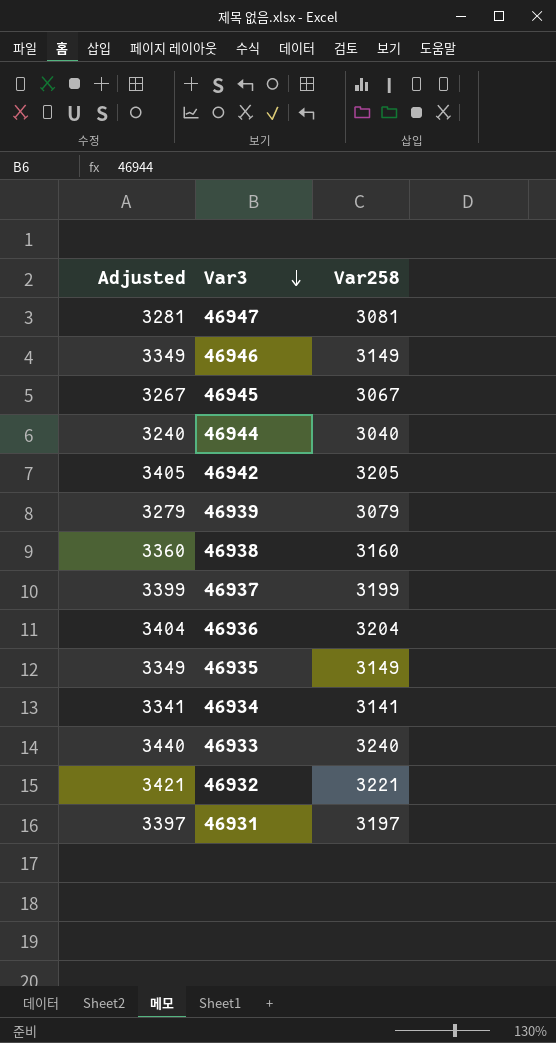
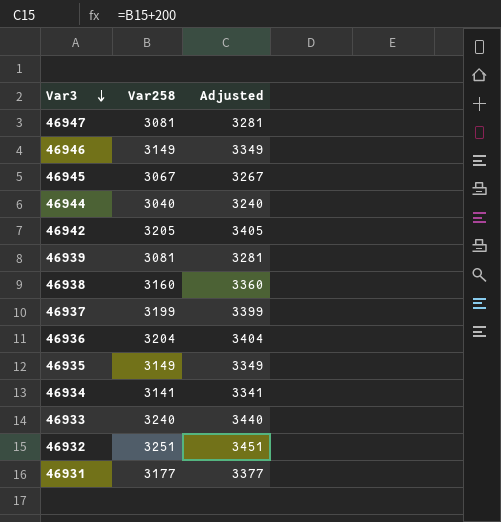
column Adjusted | position: 1 -> 3
46939 | Var258: 3079 -> 3081
46939 | Adjusted: 3279 -> 3281
46932 | Var258: 3221 -> 3251
46932 | Adjusted: 3421 -> 3451
46931 | Var258: 3197 -> 3177
46931 | Adjusted: 3397 -> 3377

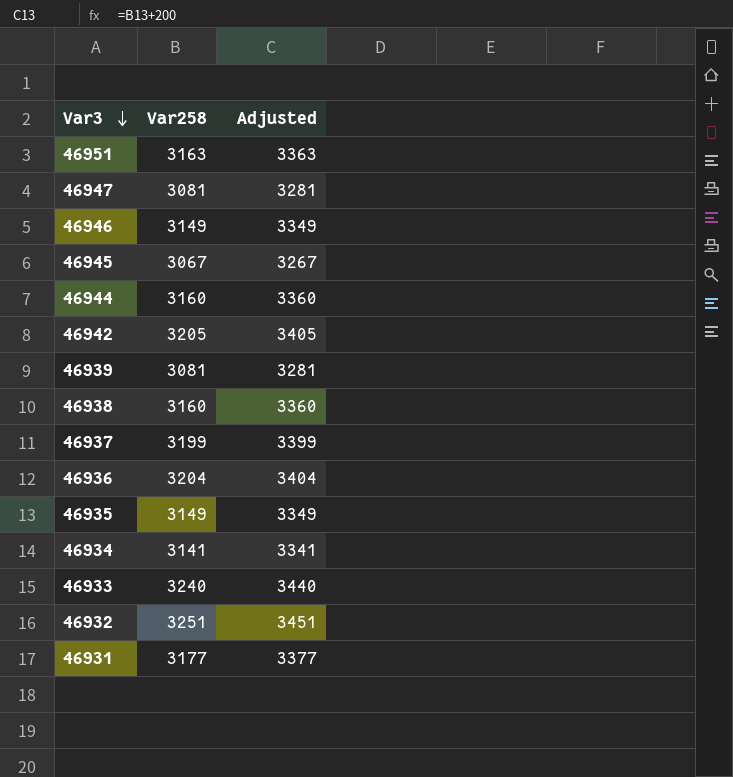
row 46951: none -> 3163 | 3363
46944 | Var258: 3040 -> 3160
46944 | Adjusted: 3240 -> 3360

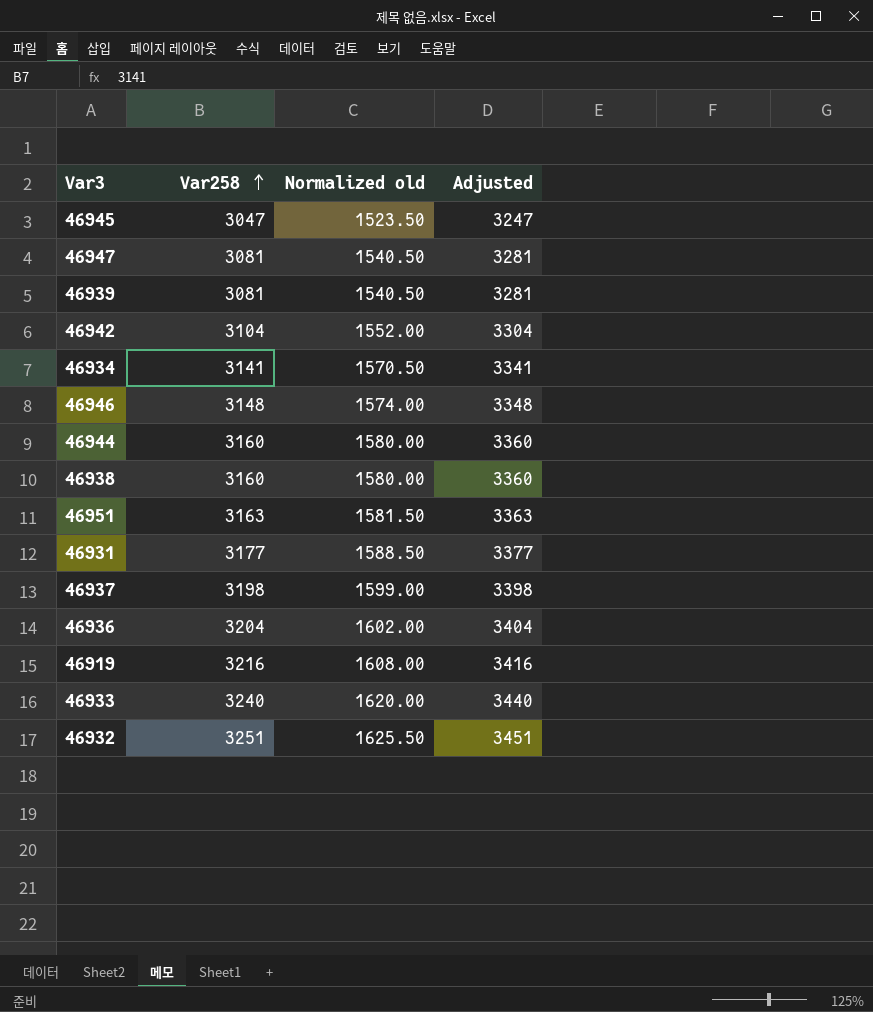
row order: Var3 descending -> Var258 ascending
column Normalized old | formula: none -> [Var258] * 0.5
row 46935: 3149 | 3349 -> none
46945 | Var258: 3067 -> 3047
46945 | Adjusted: 3267 -> 3247
46942 | Var258: 3205 -> 3104
46942 | Adjusted: 3405 -> 3304
46946 | Var258: 3149 -> 3148
46946 | Adjusted: 3349 -> 3348
46937 | Var258: 3199 -> 3198
46937 | Adjusted: 3399 -> 3398
row 46919: none -> 3216 | 1608.00 | 3416

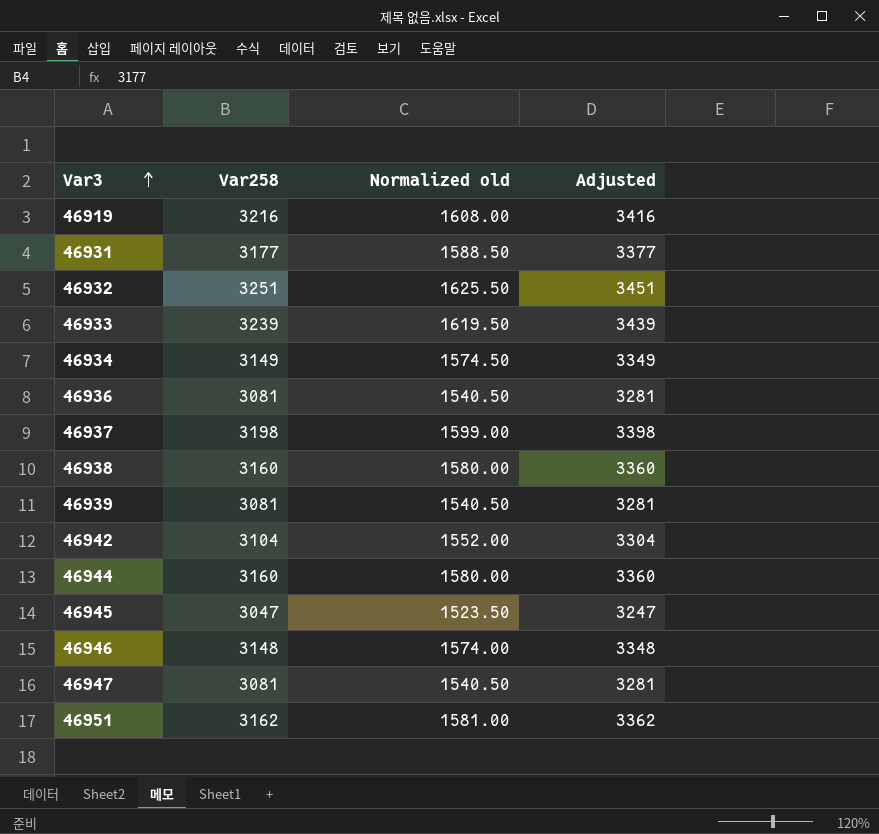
row order: Var258 ascending -> Var3 ascending
46933 | Var258: 3240 -> 3239
46933 | Normalized old: 1620.00 -> 1619.50
46933 | Adjusted: 3440 -> 3439
46934 | Var258: 3141 -> 3149
46934 | Normalized old: 1570.50 -> 1574.50
46934 | Adjusted: 3341 -> 3349
46936 | Var258: 3204 -> 3081
46936 | Normalized old: 1602.00 -> 1540.50
46936 | Adjusted: 3404 -> 3281
46951 | Var258: 3163 -> 3162
46951 | Normalized old: 1581.50 -> 1581.00
46951 | Adjusted: 3363 -> 3362

